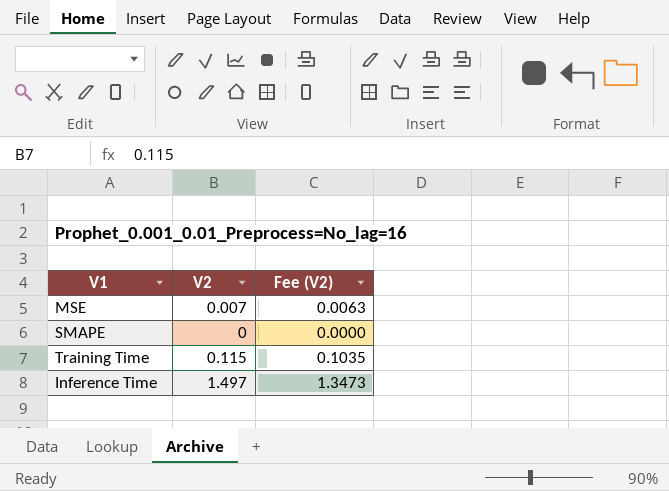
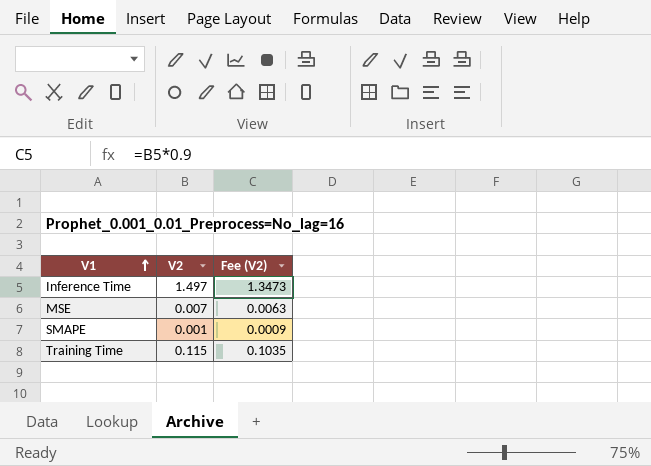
row order: none -> V1 ascending
SMAPE | V2: 0 -> 0.001
SMAPE | Fee (V2): 0.0000 -> 0.0009

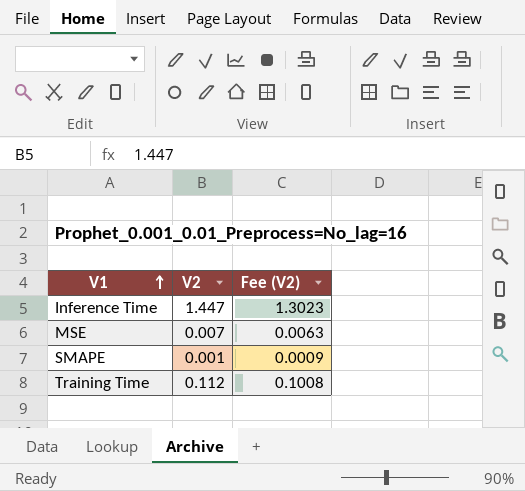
Inference Time | V2: 1.497 -> 1.447
Inference Time | Fee (V2): 1.3473 -> 1.3023
Training Time | V2: 0.115 -> 0.112
Training Time | Fee (V2): 0.1035 -> 0.1008

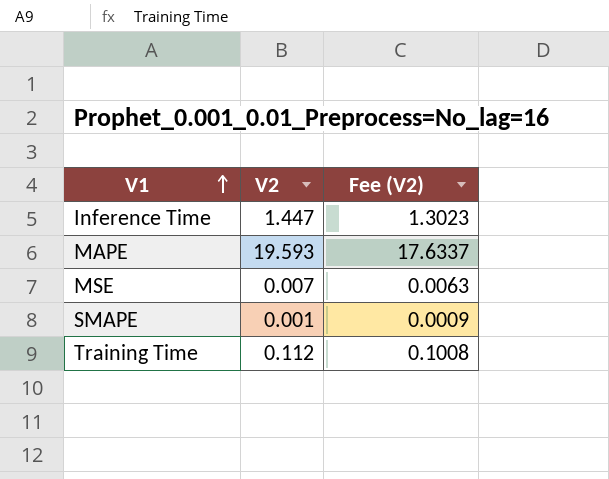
row MAPE: none -> 19.593 | 17.6337

